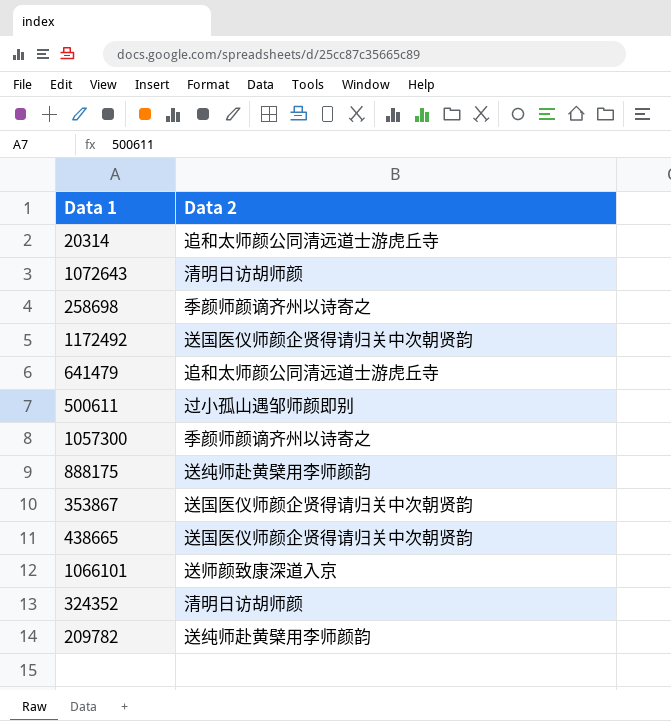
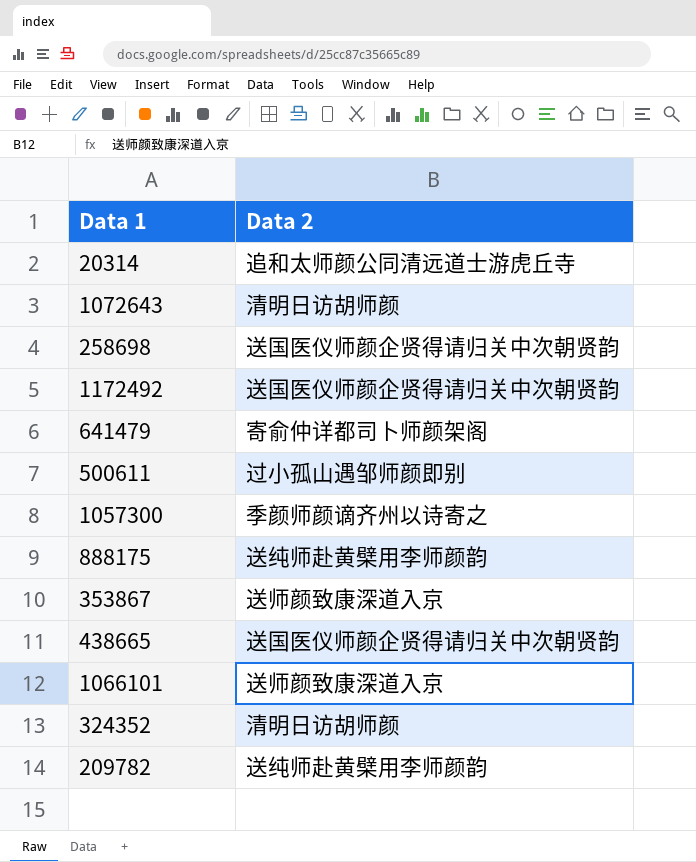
258698 | Data 2: 季颜师颜谪齐州以诗寄之 -> 送国医仪师颜企贤得请归关中次朝贤韵
641479 | Data 2: 追和太师颜公同清远道士游虎丘寺 -> 寄俞仲详都司卜师颜架阁
353867 | Data 2: 送国医仪师颜企贤得请归关中次朝贤韵 -> 送师颜致康深道入京

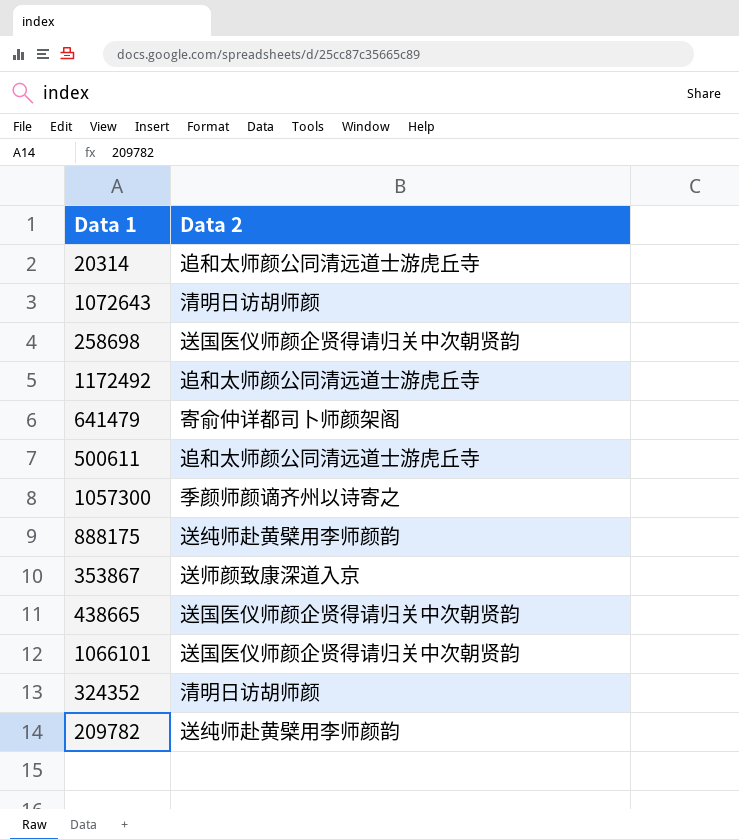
1172492 | Data 2: 送国医仪师颜企贤得请归关中次朝贤韵 -> 追和太师颜公同清远道士游虎丘寺
500611 | Data 2: 过小孤山遇邹师颜即别 -> 追和太师颜公同清远道士游虎丘寺
1066101 | Data 2: 送师颜致康深道入京 -> 送国医仪师颜企贤得请归关中次朝贤韵

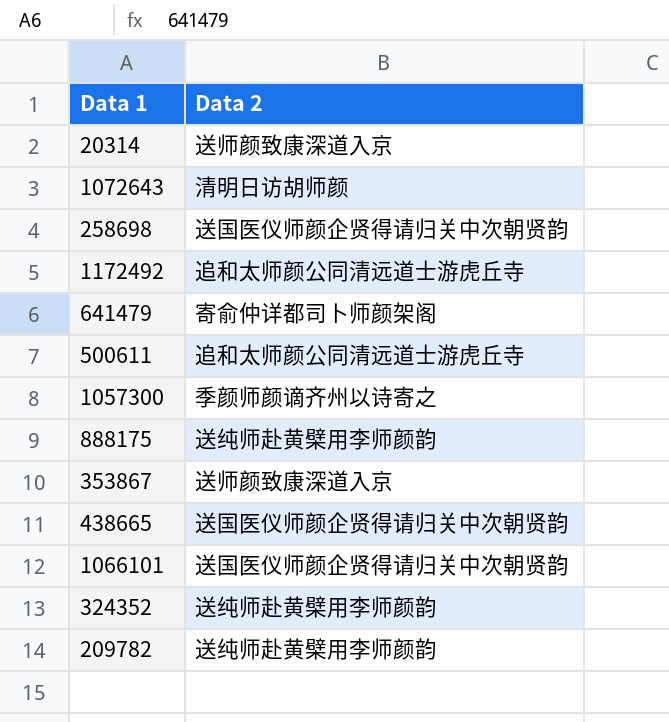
20314 | Data 2: 追和太师颜公同清远道士游虎丘寺 -> 送师颜致康深道入京
324352 | Data 2: 清明日访胡师颜 -> 送纯师赴黄檗用李师颜韵

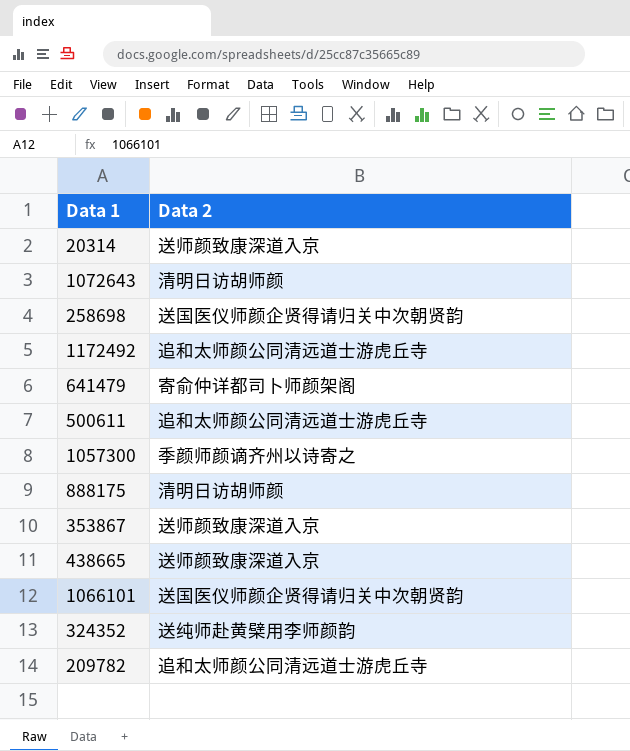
888175 | Data 2: 送纯师赴黄檗用李师颜韵 -> 清明日访胡师颜
438665 | Data 2: 送国医仪师颜企贤得请归关中次朝贤韵 -> 送师颜致康深道入京
209782 | Data 2: 送纯师赴黄檗用李师颜韵 -> 追和太师颜公同清远道士游虎丘寺

